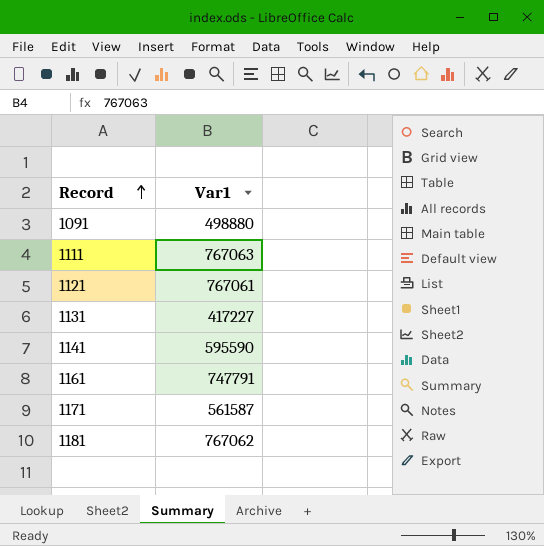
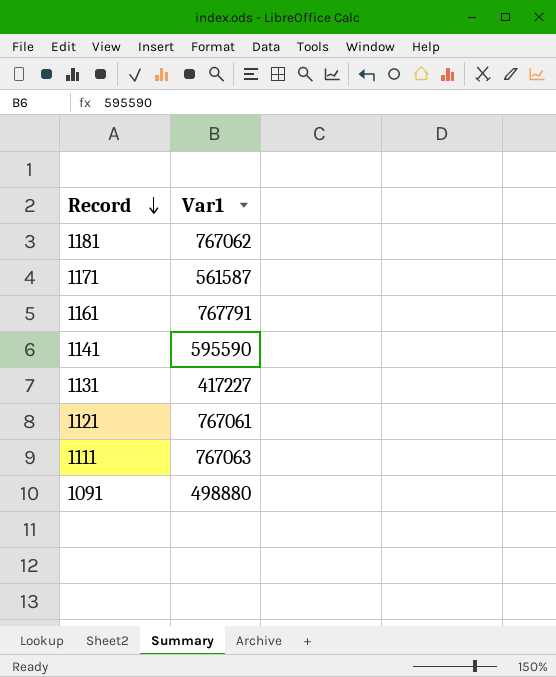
row order: Record ascending -> Record descending
1161 | Var1: 747791 -> 767791

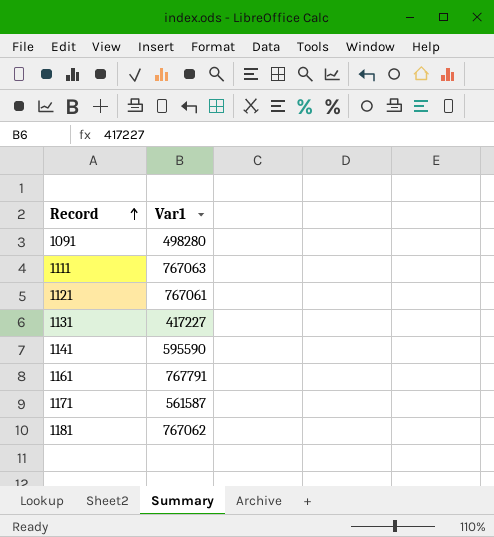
row order: Record descending -> Record ascending
1091 | Var1: 498880 -> 498280

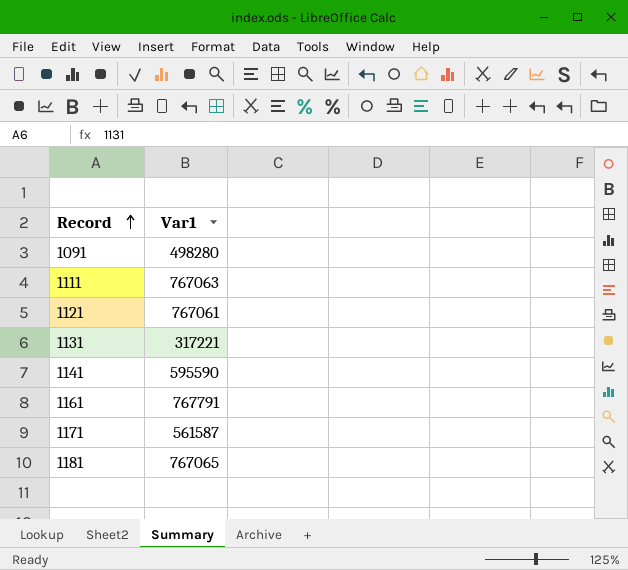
1131 | Var1: 417227 -> 317221
1181 | Var1: 767062 -> 767065

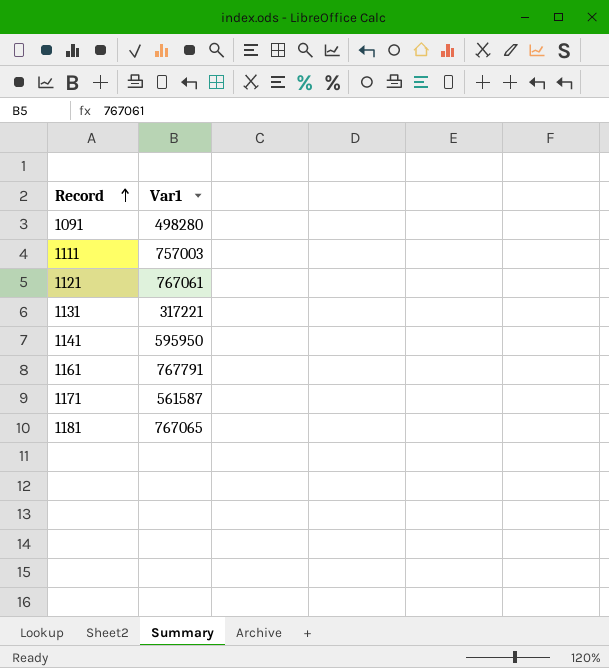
1111 | Var1: 767063 -> 757003
1141 | Var1: 595590 -> 595950

